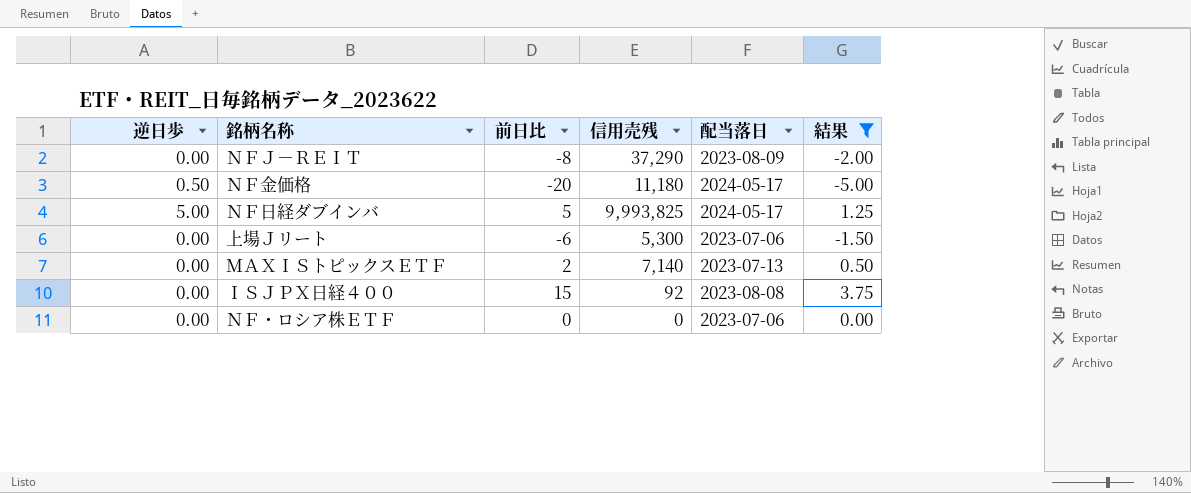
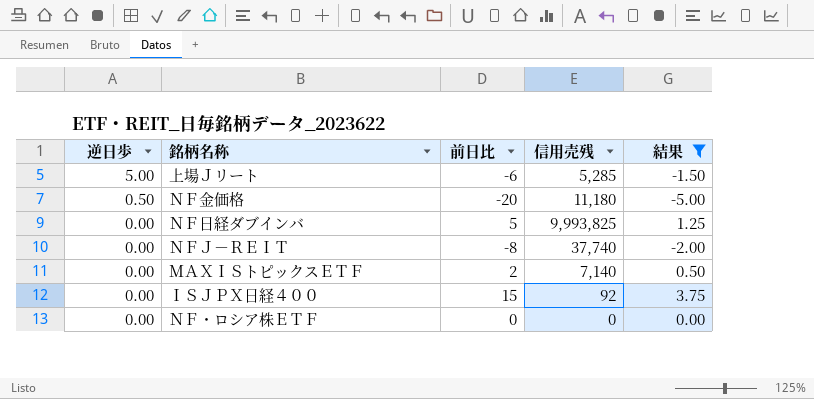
row order: none -> 逆日歩 descending
column 配当落日 | position: 5 -> none
上場Ｊリート | 逆日歩: 0.00 -> 5.00
上場Ｊリート | 信用売残: 5,300 -> 5,285
ＮＦ日経ダブインバ | 逆日歩: 5.00 -> 0.00
ＮＦＪ－ＲＥＩＴ | 信用売残: 37,290 -> 37,740

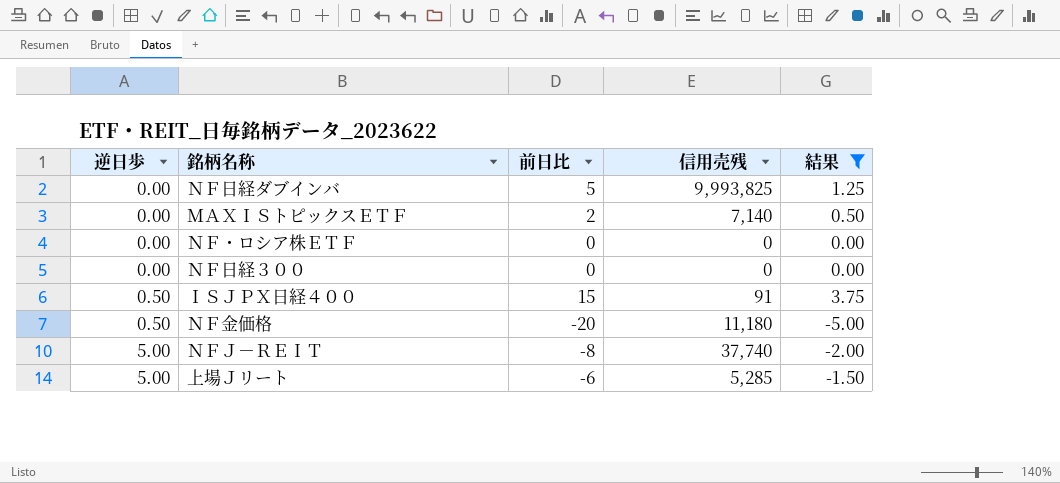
row order: 逆日歩 descending -> 逆日歩 ascending
row ＮＦ日経３００: none -> 0.00 | 0 | 0 | 0.00
ＩＳＪＰＸ日経４００ | 逆日歩: 0.00 -> 0.50
ＩＳＪＰＸ日経４００ | 信用売残: 92 -> 91
ＮＦＪ－ＲＥＩＴ | 逆日歩: 0.00 -> 5.00

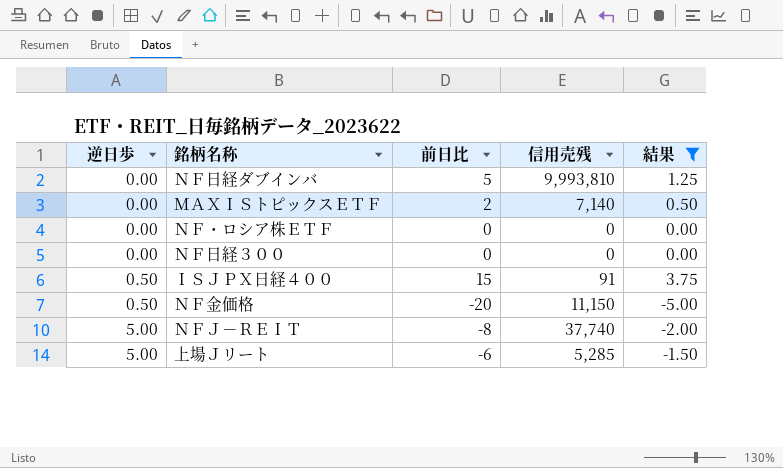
ＮＦ日経ダブインバ | 信用売残: 9,993,825 -> 9,993,810
ＮＦ金価格 | 信用売残: 11,180 -> 11,150

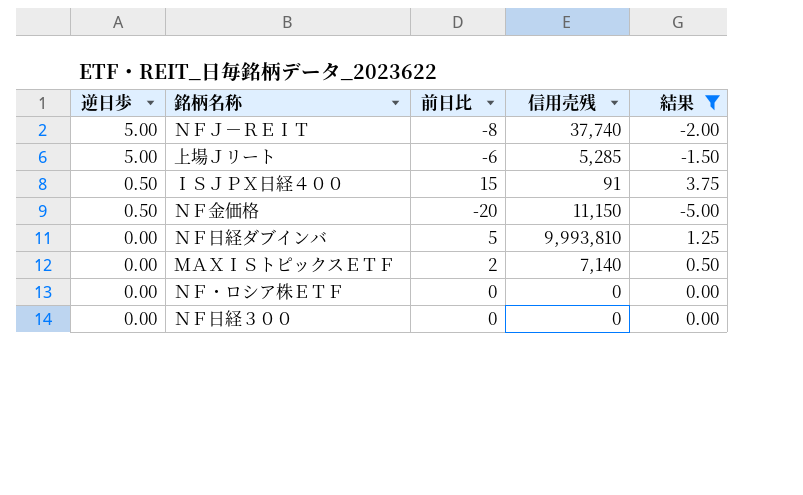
row order: 逆日歩 ascending -> 逆日歩 descending

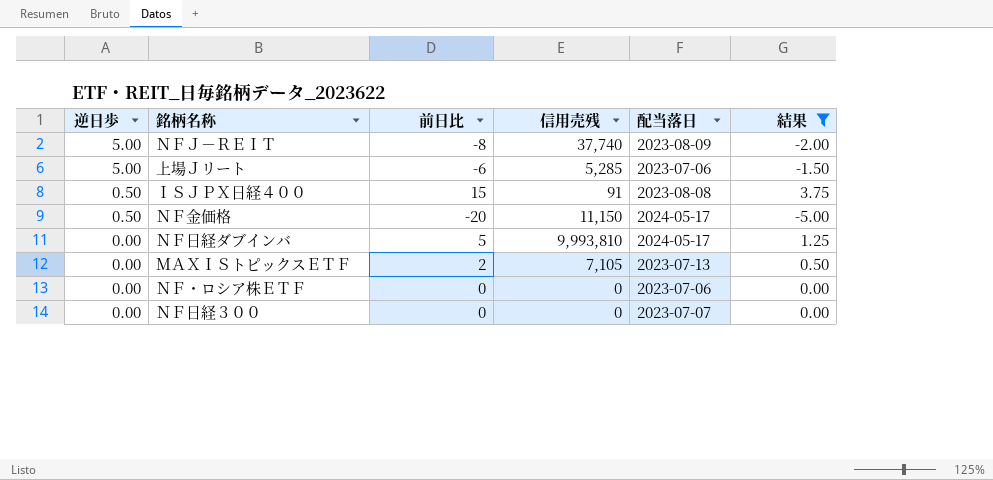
column 配当落日 | position: none -> 5
ＭＡＸＩＳトピックスＥＴＦ | 信用売残: 7,140 -> 7,105

